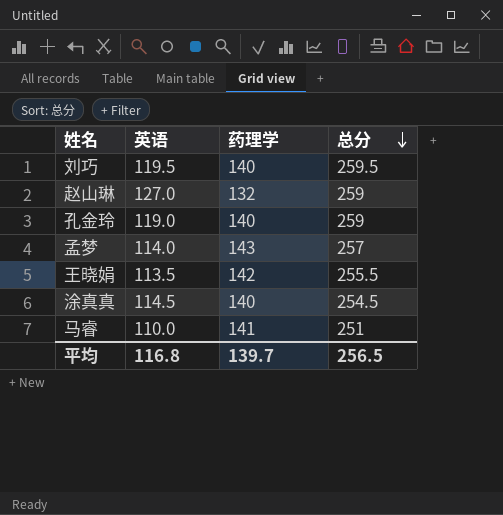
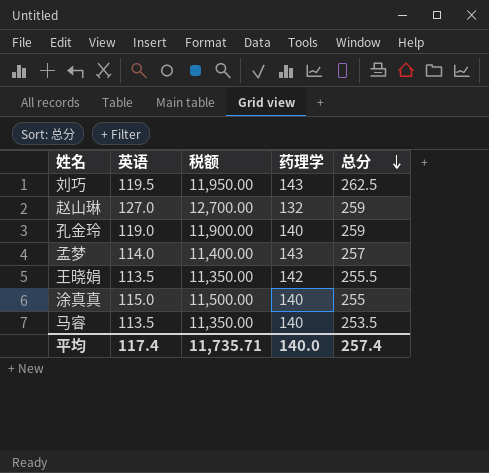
column 税额 | formula: none -> [英语] * 100
刘巧 | 药理学: 140 -> 143
刘巧 | 总分: 259.5 -> 262.5
涂真真 | 英语: 114.5 -> 115.0
涂真真 | 总分: 254.5 -> 255
马睿 | 英语: 110.0 -> 113.5
马睿 | 药理学: 141 -> 140
马睿 | 总分: 251 -> 253.5
平均 | 英语: 116.8 -> 117.4
平均 | 药理学: 139.7 -> 140.0
平均 | 总分: 256.5 -> 257.4

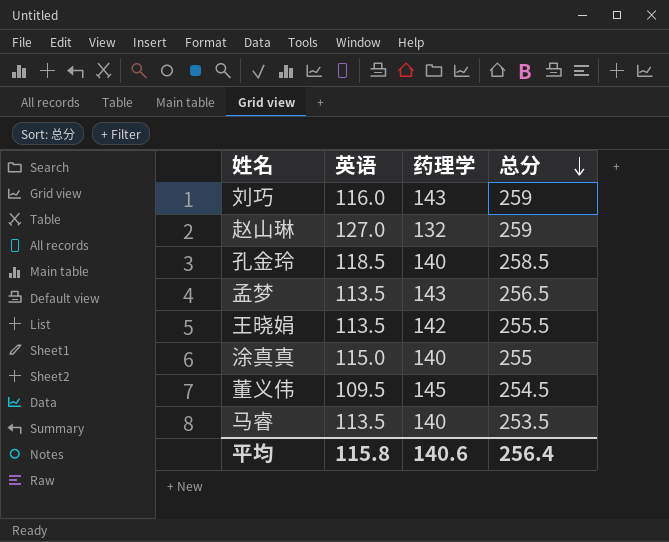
column 税额 | formula: [英语] * 100 -> none
刘巧 | 英语: 119.5 -> 116.0
刘巧 | 总分: 262.5 -> 259
孔金玲 | 英语: 119.0 -> 118.5
孔金玲 | 总分: 259 -> 258.5
孟梦 | 英语: 114.0 -> 113.5
孟梦 | 总分: 257 -> 256.5
row 董义伟: none -> 109.5 | 145 | 254.5
平均 | 英语: 117.4 -> 115.8
平均 | 药理学: 140.0 -> 140.6
平均 | 总分: 257.4 -> 256.4

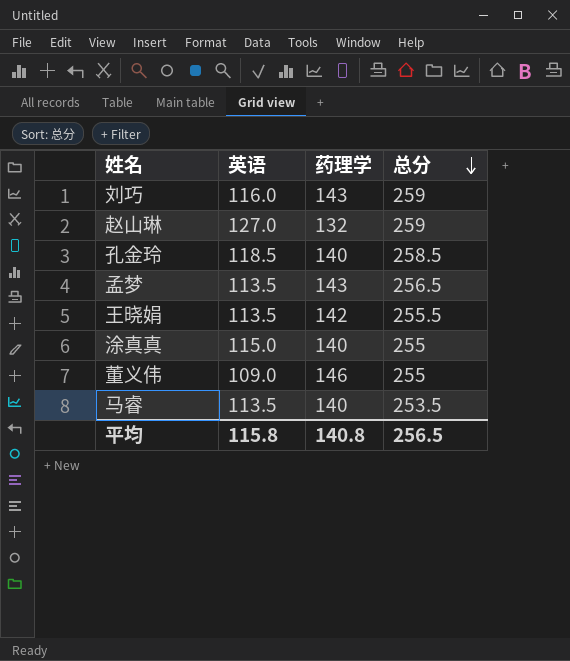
董义伟 | 英语: 109.5 -> 109.0
董义伟 | 药理学: 145 -> 146
董义伟 | 总分: 254.5 -> 255
平均 | 药理学: 140.6 -> 140.8
平均 | 总分: 256.4 -> 256.5

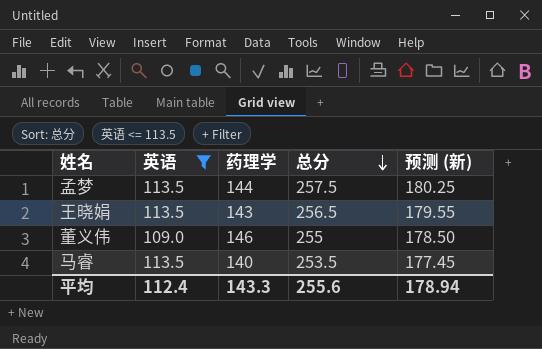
filter: none -> 英语 <= 113.5
column 预测 (新) | formula: none -> [总分] * 0.7
孟梦 | 药理学: 143 -> 144
孟梦 | 总分: 256.5 -> 257.5
王晓娟 | 药理学: 142 -> 143
王晓娟 | 总分: 255.5 -> 256.5
平均 | 英语: 115.8 -> 112.4
平均 | 药理学: 140.8 -> 143.3
平均 | 总分: 256.5 -> 255.6

